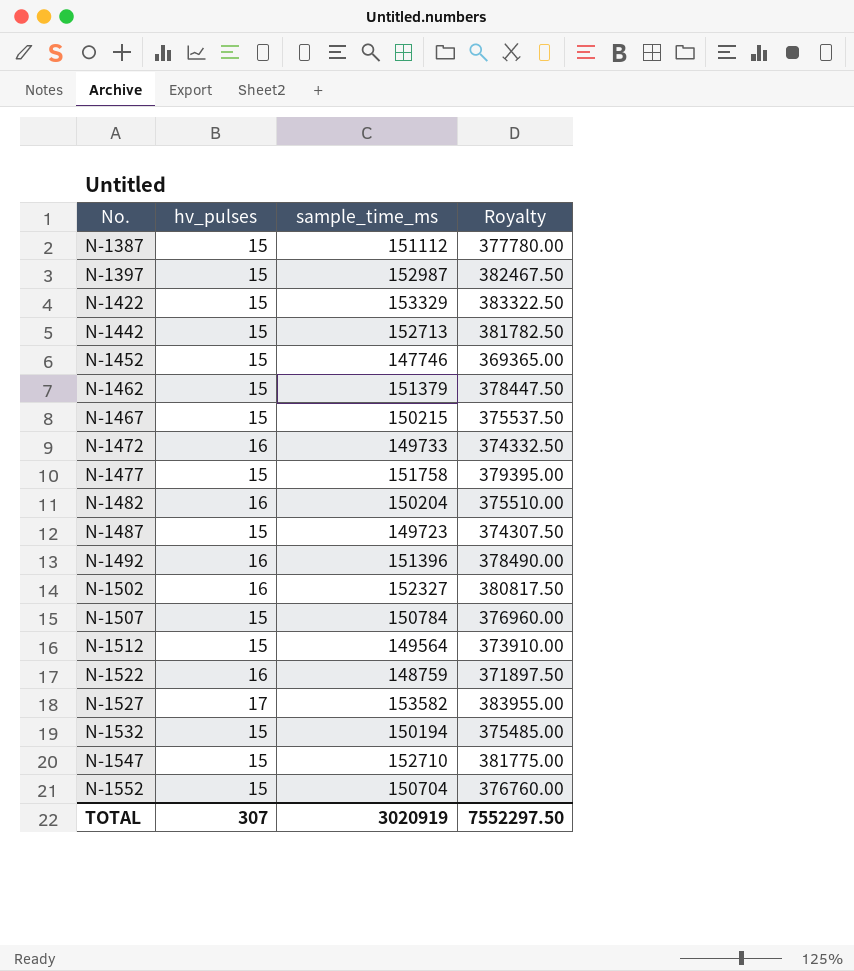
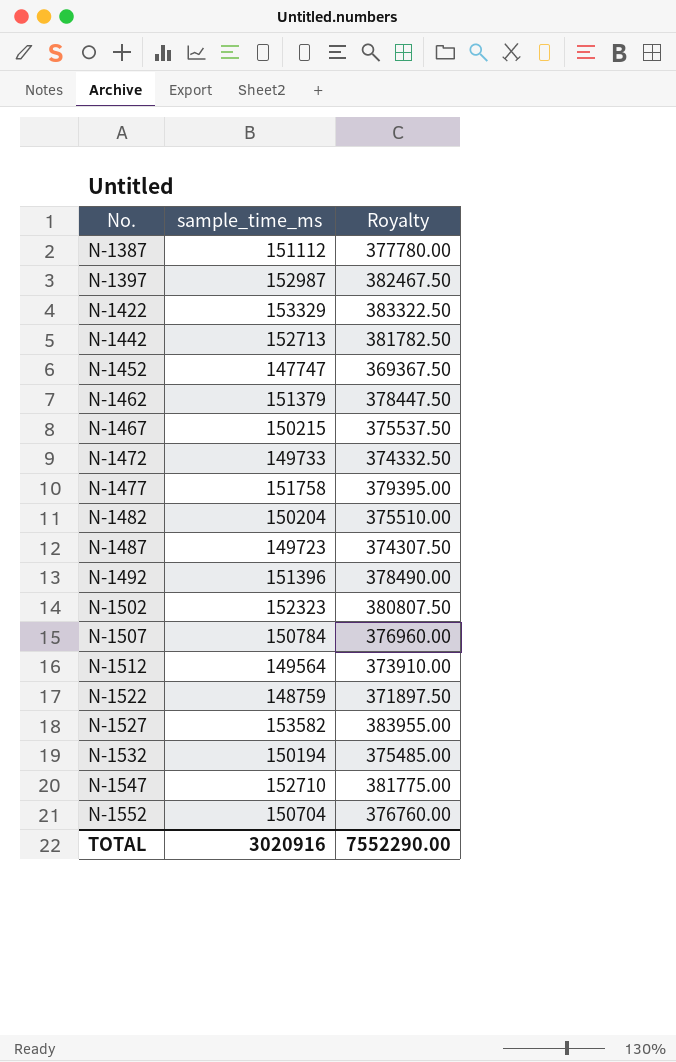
column hv_pulses | position: 2 -> none
N-1452 | sample_time_ms: 147746 -> 147747
N-1452 | Royalty: 369365.00 -> 369367.50
N-1502 | sample_time_ms: 152327 -> 152323
N-1502 | Royalty: 380817.50 -> 380807.50
TOTAL | sample_time_ms: 3020919 -> 3020916
TOTAL | Royalty: 7552297.50 -> 7552290.00

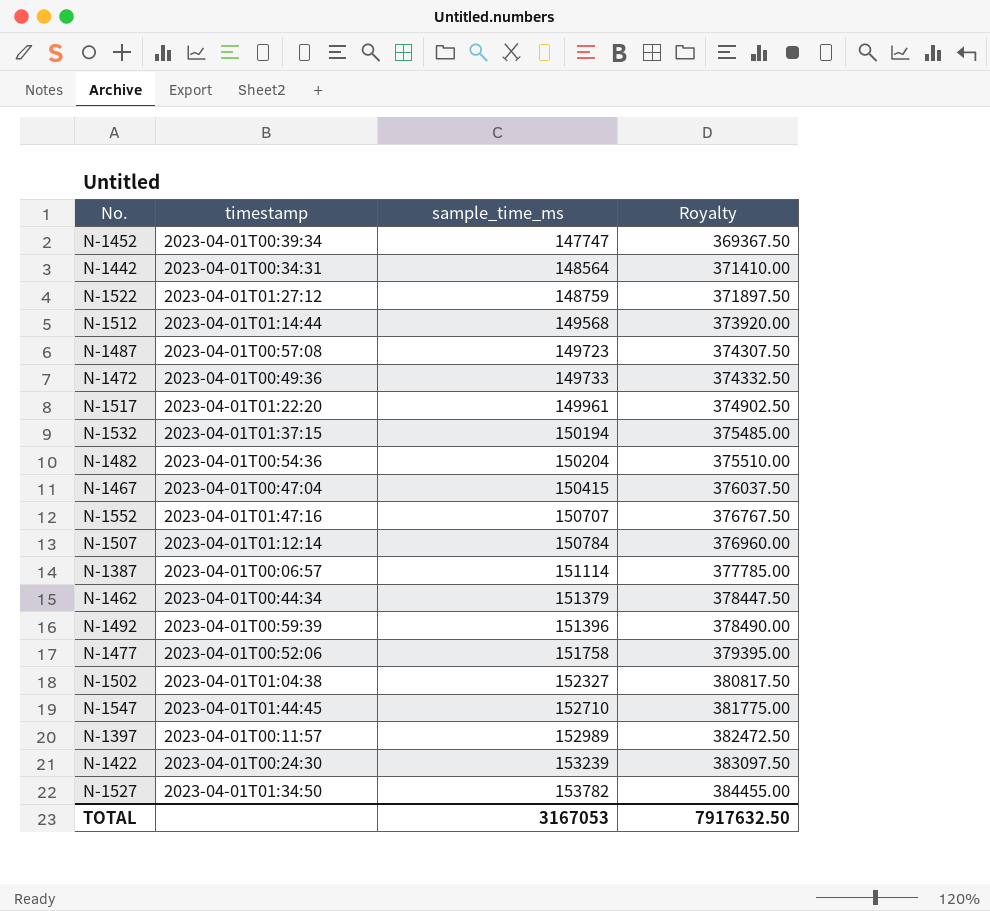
row order: No. ascending -> sample_time_ms ascending
column timestamp | position: none -> 2
N-1442 | sample_time_ms: 152713 -> 148564
N-1442 | Royalty: 381782.50 -> 371410.00
N-1512 | sample_time_ms: 149564 -> 149568
N-1512 | Royalty: 373910.00 -> 373920.00
row N-1517: none -> 2023-04-01T01:22:20 | 149961 | 374902.50
N-1467 | sample_time_ms: 150215 -> 150415
N-1467 | Royalty: 375537.50 -> 376037.50
N-1552 | sample_time_ms: 150704 -> 150707
N-1552 | Royalty: 376760.00 -> 376767.50
N-1387 | sample_time_ms: 151112 -> 151114
N-1387 | Royalty: 377780.00 -> 377785.00
N-1502 | sample_time_ms: 152323 -> 152327
N-1502 | Royalty: 380807.50 -> 380817.50
N-1397 | sample_time_ms: 152987 -> 152989
N-1397 | Royalty: 382467.50 -> 382472.50
N-1422 | sample_time_ms: 153329 -> 153239
N-1422 | Royalty: 383322.50 -> 383097.50
N-1527 | sample_time_ms: 153582 -> 153782
N-1527 | Royalty: 383955.00 -> 384455.00
TOTAL | sample_time_ms: 3020916 -> 3167053
TOTAL | Royalty: 7552290.00 -> 7917632.50

